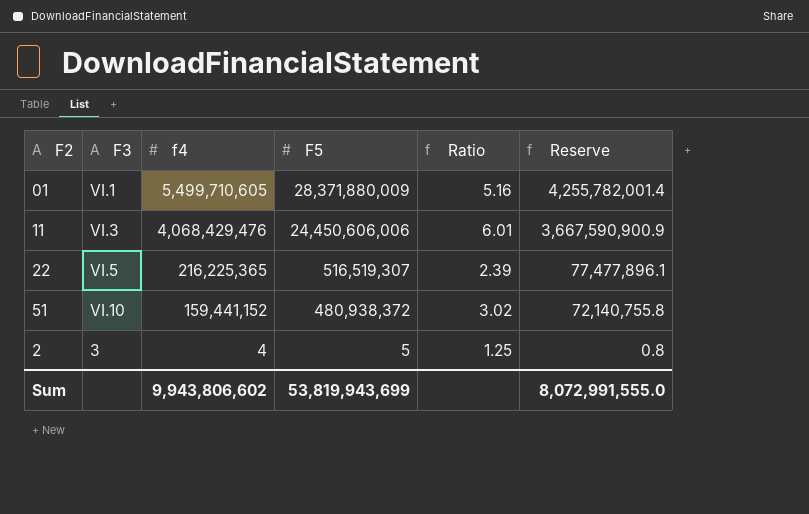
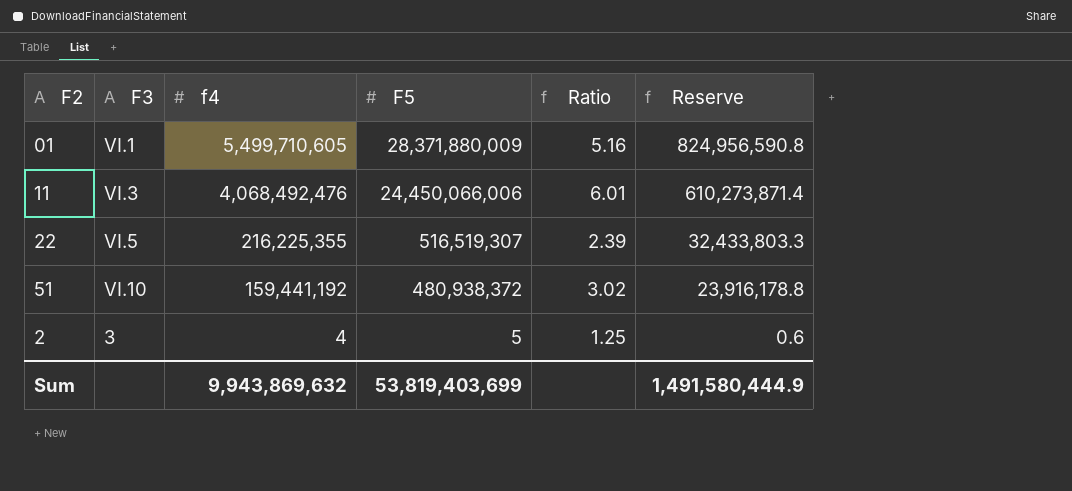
column Reserve | formula: [F5] * 0.15 -> [f4] * 0.15
11 | f4: 4,068,429,476 -> 4,068,492,476
11 | F5: 24,450,606,006 -> 24,450,066,006
22 | f4: 216,225,365 -> 216,225,355
51 | f4: 159,441,152 -> 159,441,192
Sum | f4: 9,943,806,602 -> 9,943,869,632
Sum | F5: 53,819,943,699 -> 53,819,403,699
Sum | Reserve: 8,072,991,555.0 -> 1,491,580,444.9

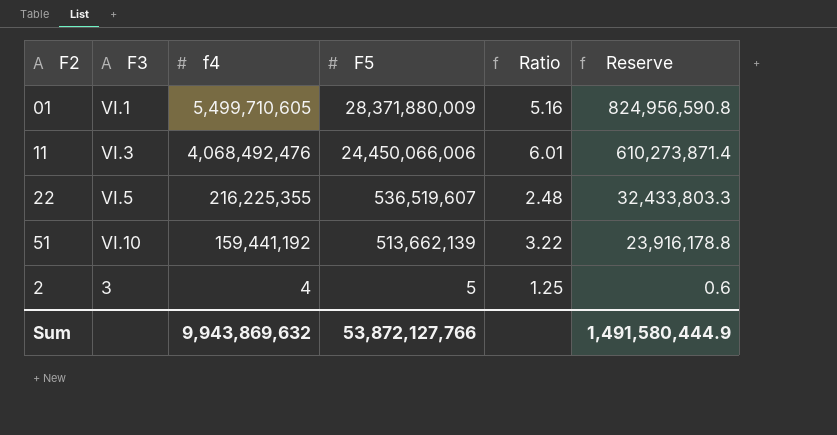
22 | F5: 516,519,307 -> 536,519,607
22 | Ratio: 2.39 -> 2.48
51 | F5: 480,938,372 -> 513,662,139
51 | Ratio: 3.02 -> 3.22
Sum | F5: 53,819,403,699 -> 53,872,127,766

